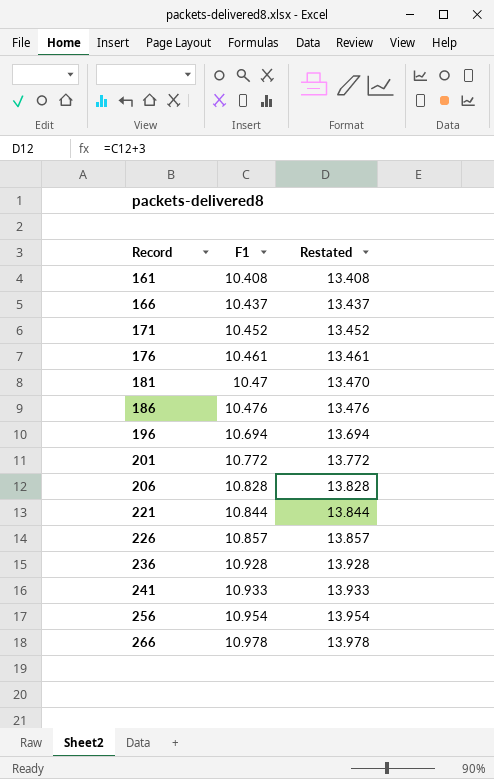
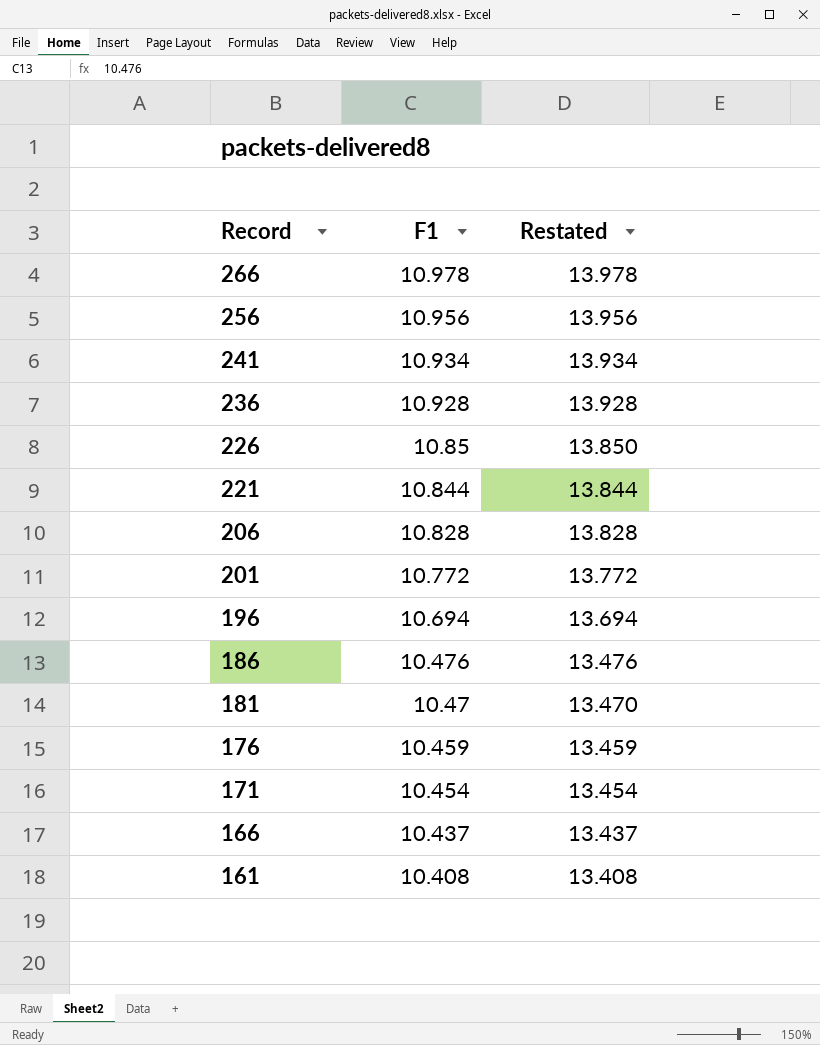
row order: Record ascending -> Record descending
256 | F1: 10.954 -> 10.956
256 | Restated: 13.954 -> 13.956
241 | F1: 10.933 -> 10.934
241 | Restated: 13.933 -> 13.934
226 | F1: 10.857 -> 10.85
226 | Restated: 13.857 -> 13.850
176 | F1: 10.461 -> 10.459
176 | Restated: 13.461 -> 13.459
171 | F1: 10.452 -> 10.454
171 | Restated: 13.452 -> 13.454

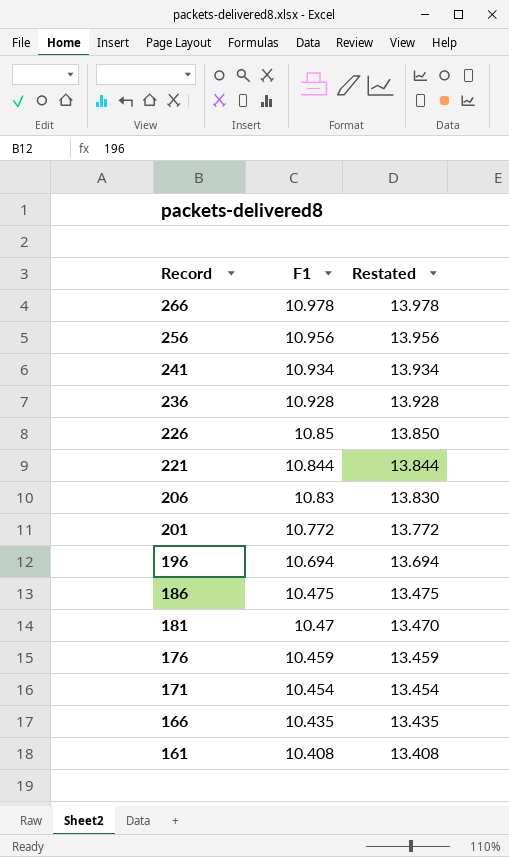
206 | F1: 10.828 -> 10.83
206 | Restated: 13.828 -> 13.830
186 | F1: 10.476 -> 10.475
186 | Restated: 13.476 -> 13.475
166 | F1: 10.437 -> 10.435
166 | Restated: 13.437 -> 13.435

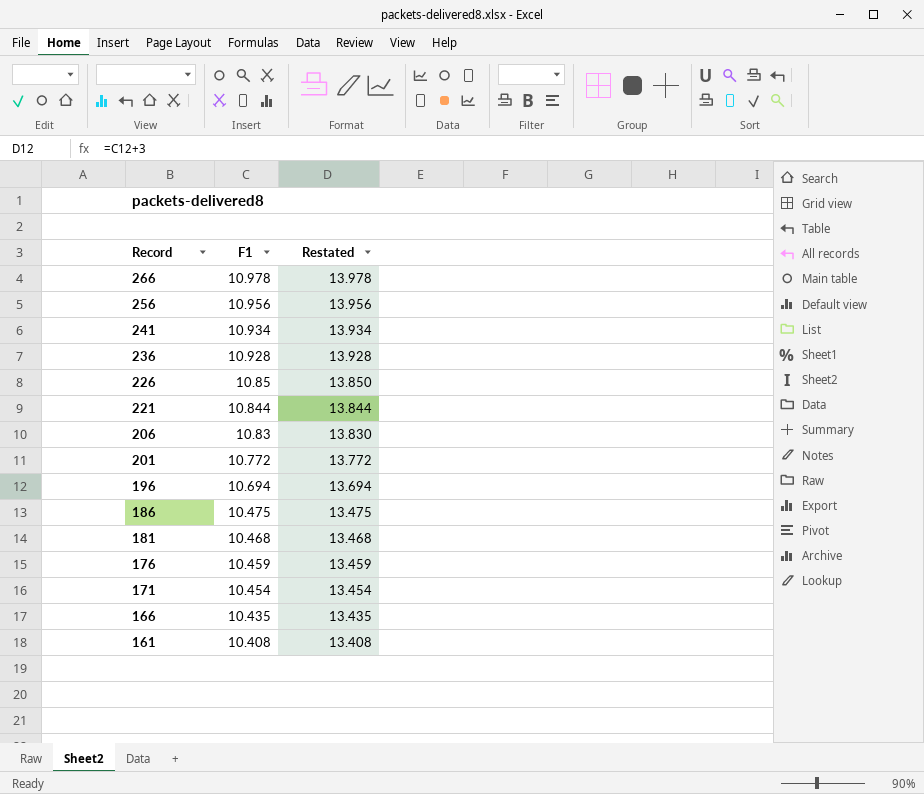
181 | F1: 10.47 -> 10.468
181 | Restated: 13.470 -> 13.468

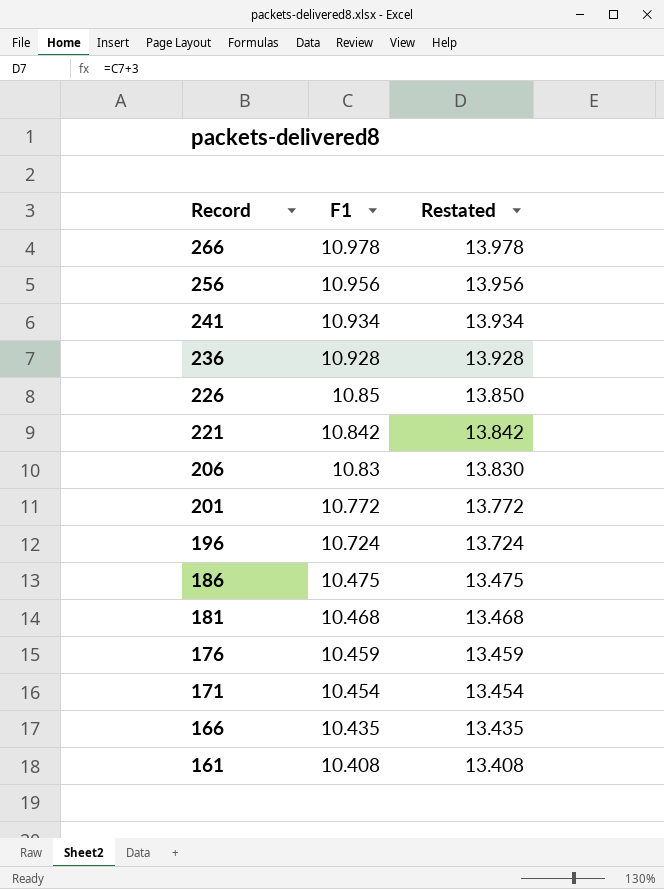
221 | F1: 10.844 -> 10.842
221 | Restated: 13.844 -> 13.842
196 | F1: 10.694 -> 10.724
196 | Restated: 13.694 -> 13.724

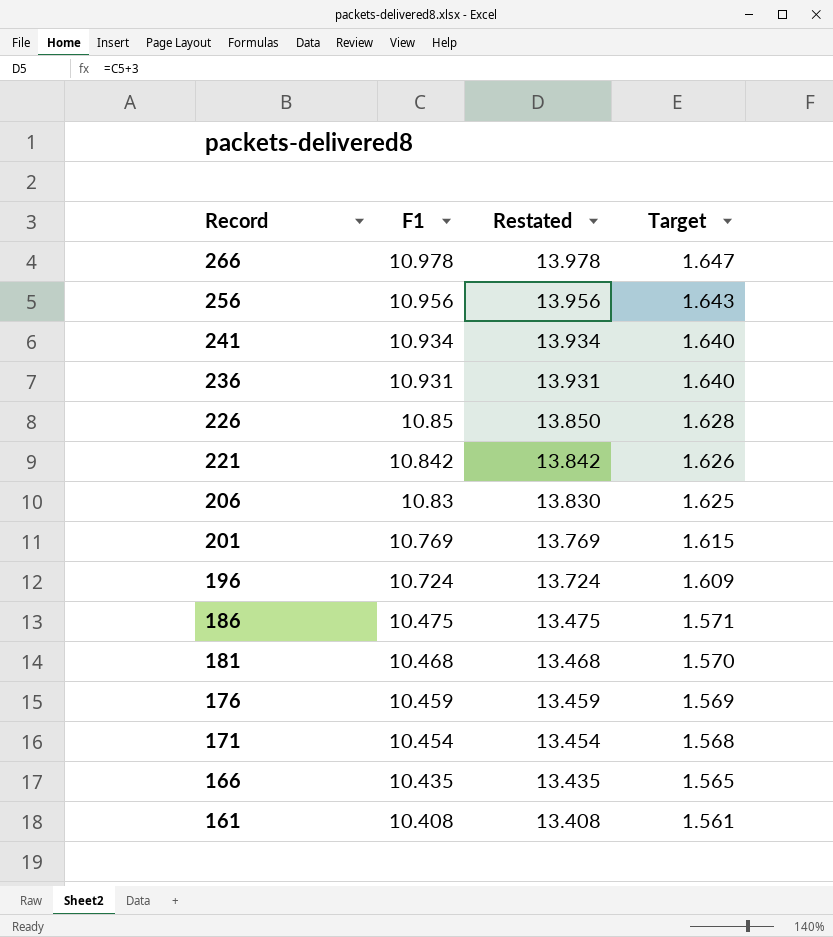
column Target | formula: none -> [F1] * 0.15
236 | F1: 10.928 -> 10.931
236 | Restated: 13.928 -> 13.931
201 | F1: 10.772 -> 10.769
201 | Restated: 13.772 -> 13.769

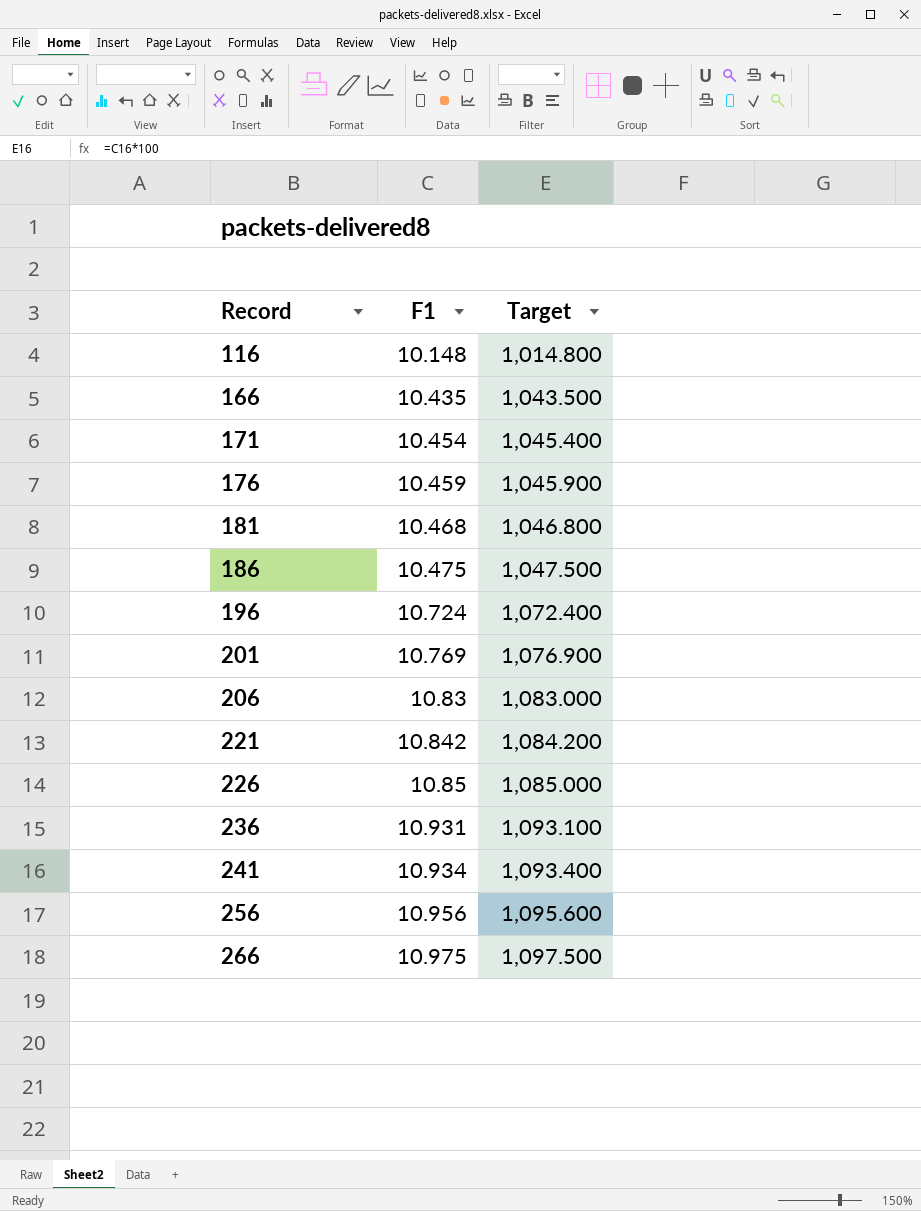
row order: Record descending -> Record ascending
column Restated | formula: [F1] + 3 -> none
column Target | formula: [F1] * 0.15 -> [F1] * 100
row 161: 10.408 | 13.408 | 1.561 -> none
row 116: none -> 10.148 | 1,014.800
266 | F1: 10.978 -> 10.975

